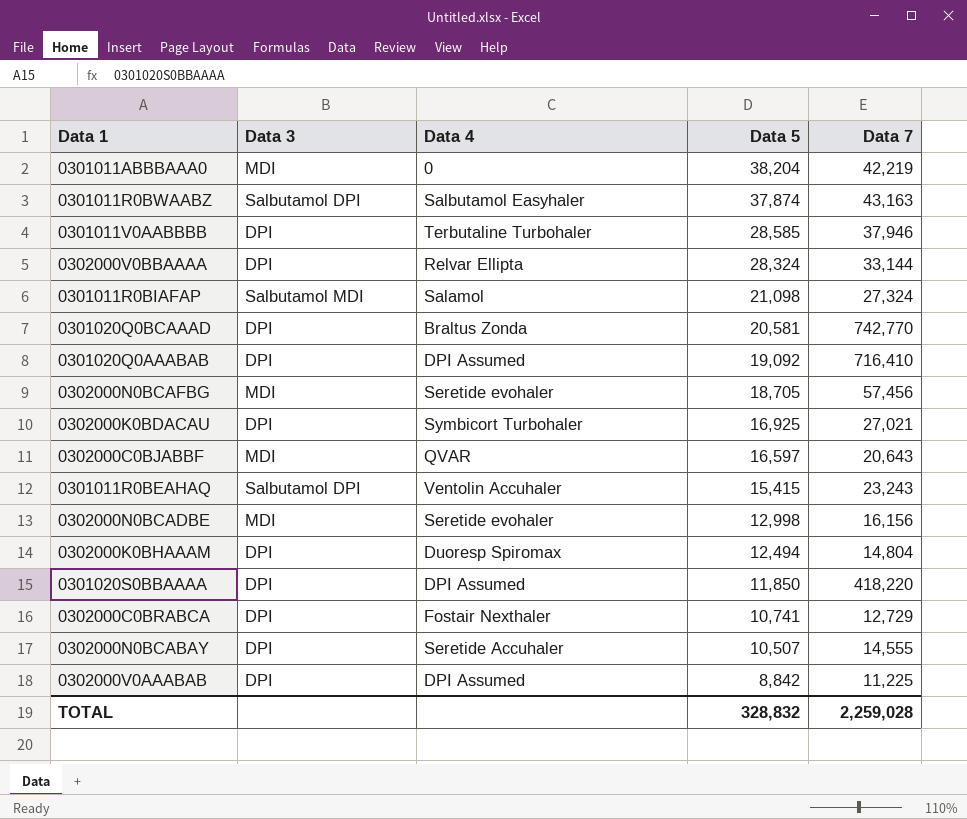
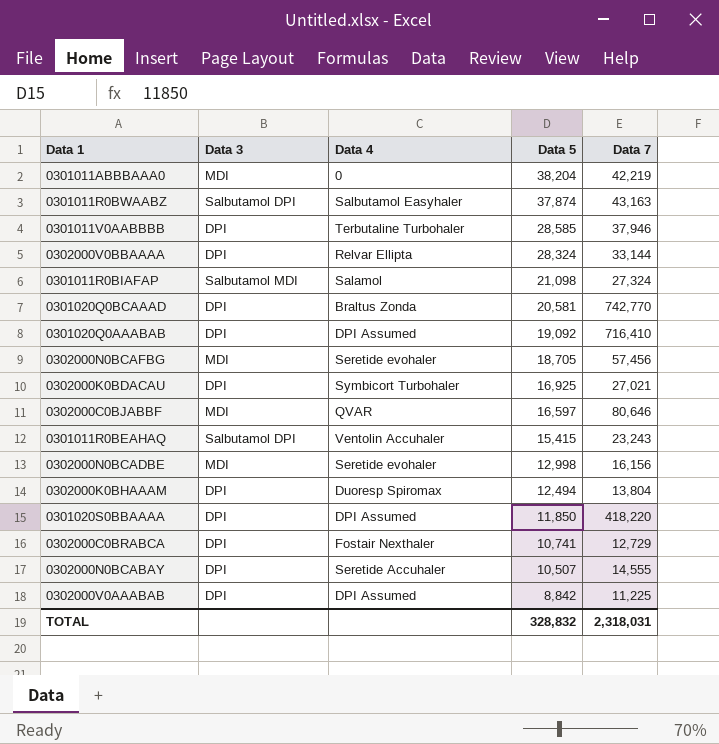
0302000C0BJABBF | Data 7: 20,643 -> 80,646
0302000K0BHAAAM | Data 7: 14,804 -> 13,804
TOTAL | Data 7: 2,259,028 -> 2,318,031

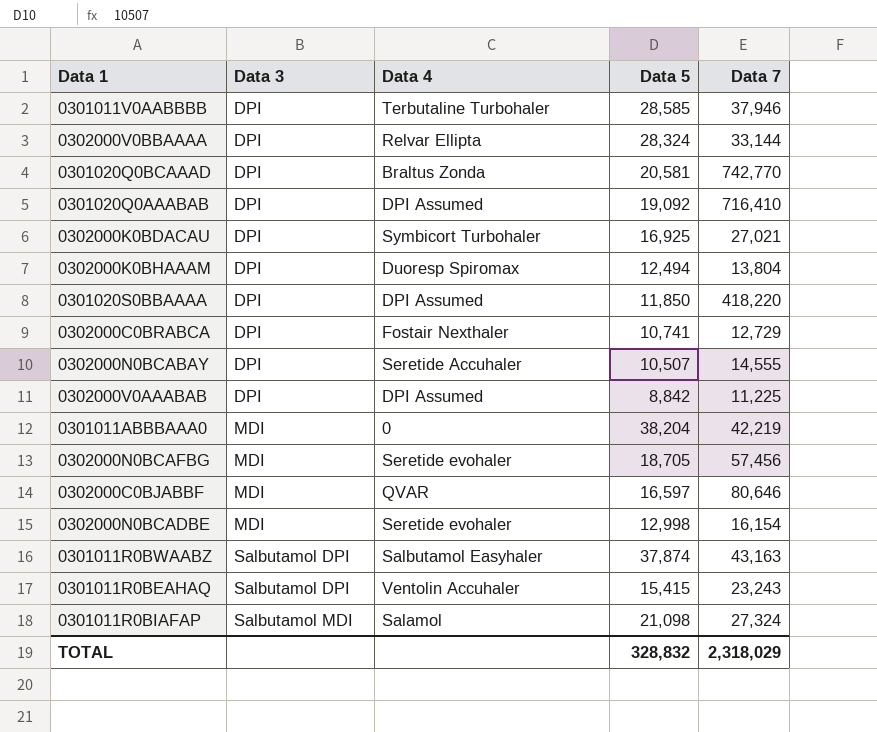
row order: Data 5 descending -> Data 3 ascending
0302000N0BCADBE | Data 7: 16,156 -> 16,154
TOTAL | Data 7: 2,318,031 -> 2,318,029

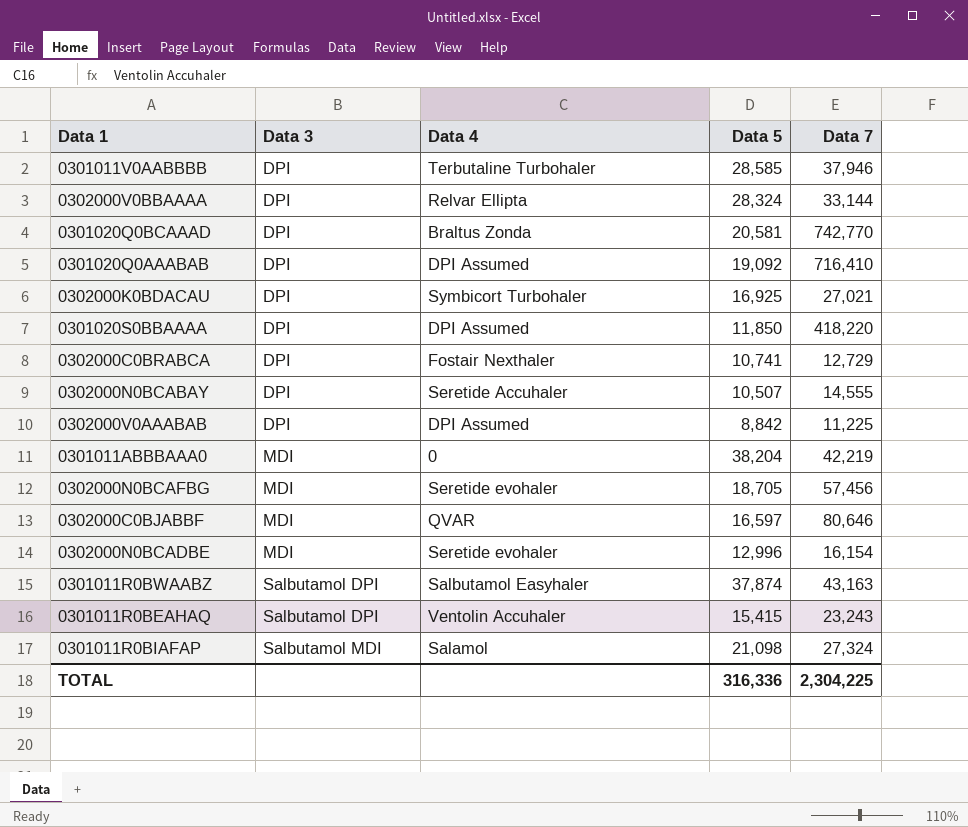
row 0302000K0BHAAAM: DPI | Duoresp Spiromax | 12,494 | 13,804 -> none
0302000N0BCADBE | Data 5: 12,998 -> 12,996
TOTAL | Data 5: 328,832 -> 316,336
TOTAL | Data 7: 2,318,029 -> 2,304,225

